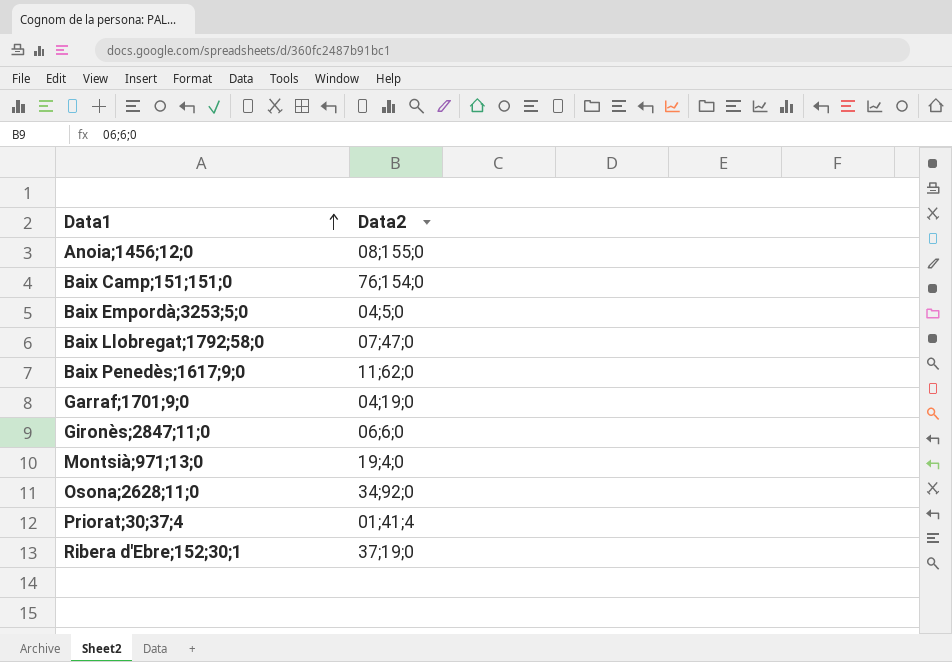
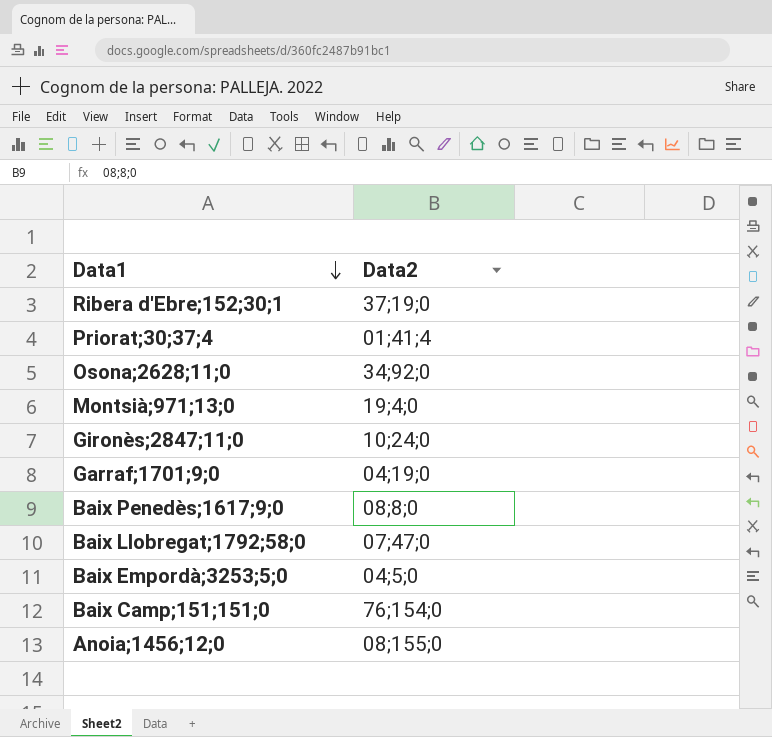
row order: Data1 ascending -> Data1 descending
Gironès;2847;11;0 | Data2: 06;6;0 -> 10;24;0
Baix Penedès;1617;9;0 | Data2: 11;62;0 -> 08;8;0

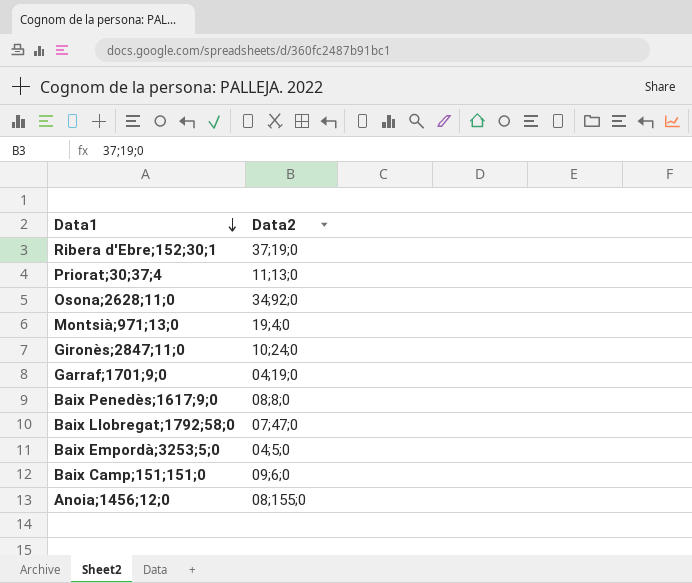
Priorat;30;37;4 | Data2: 01;41;4 -> 11;13;0
Baix Camp;151;151;0 | Data2: 76;154;0 -> 09;6;0

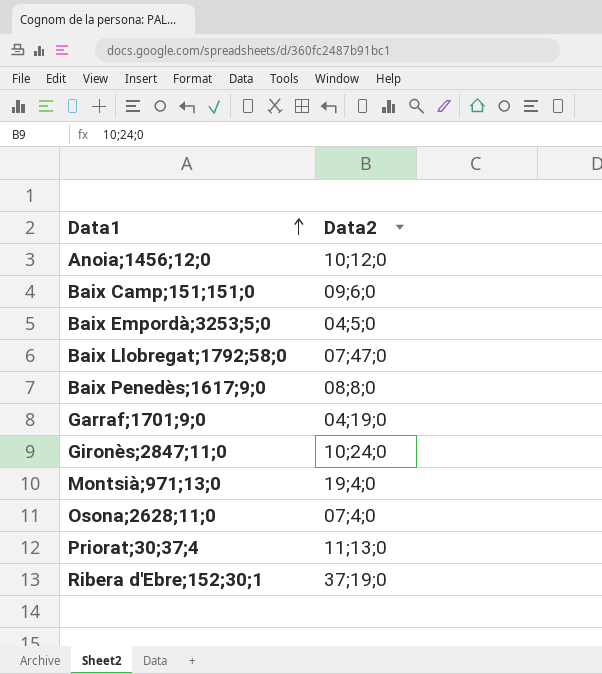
row order: Data1 descending -> Data1 ascending
Anoia;1456;12;0 | Data2: 08;155;0 -> 10;12;0
Osona;2628;11;0 | Data2: 34;92;0 -> 07;4;0

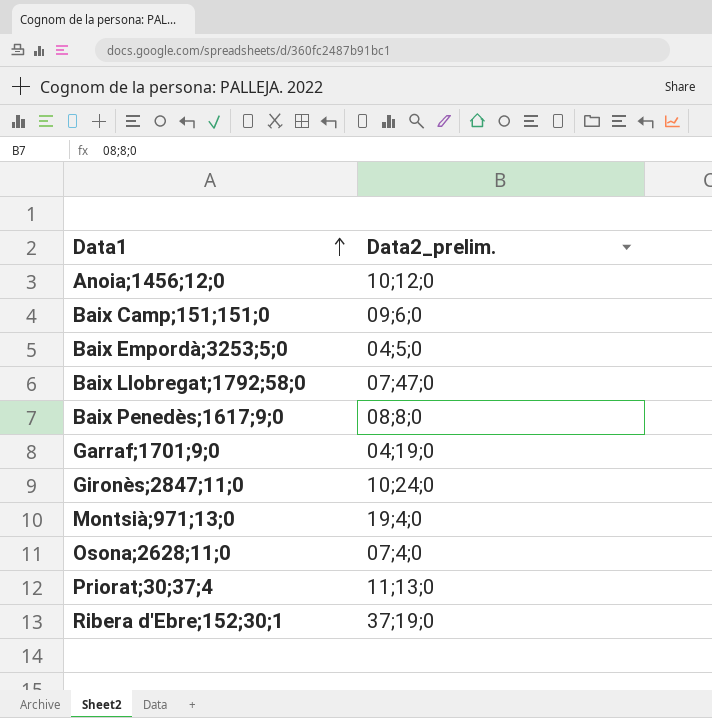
column name: Data2 -> Data2_prelim.

